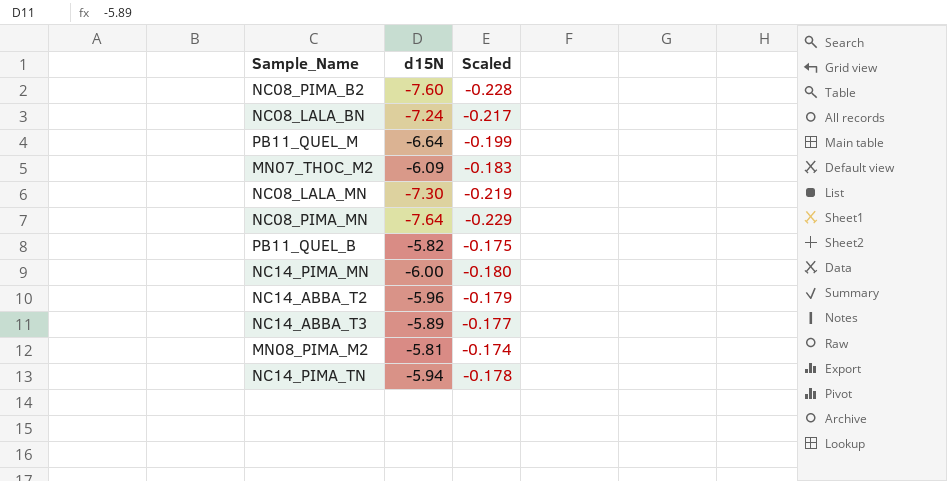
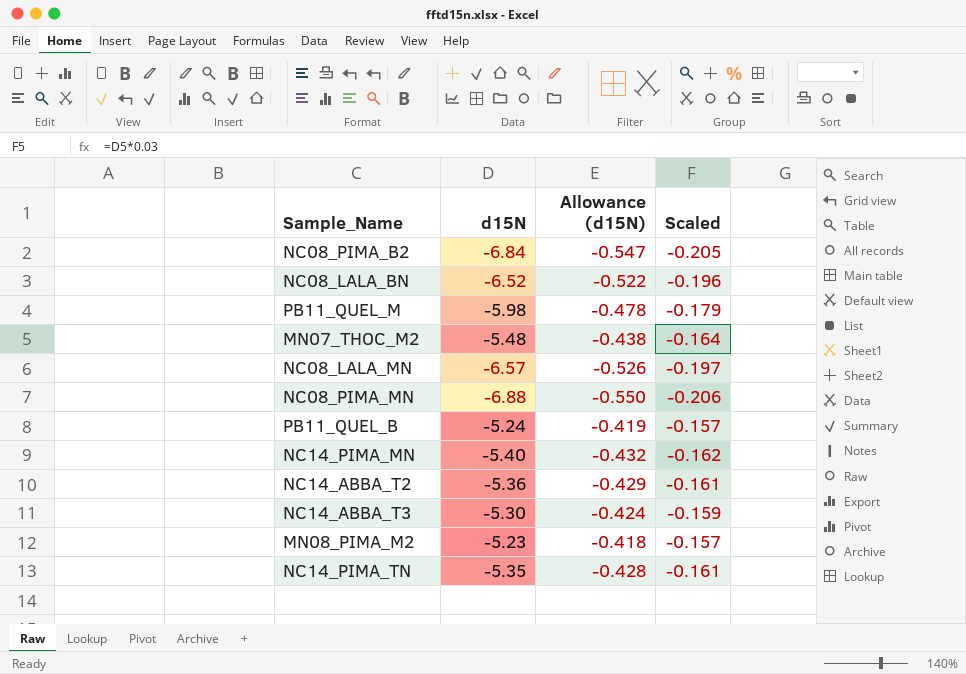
column Allowance (d15N) | formula: none -> [d15N] * 0.08
NC08_PIMA_B2 | d15N: -7.60 -> -6.84
NC08_PIMA_B2 | Scaled: -0.228 -> -0.205
NC08_LALA_BN | d15N: -7.24 -> -6.52
NC08_LALA_BN | Scaled: -0.217 -> -0.196
PB11_QUEL_M | d15N: -6.64 -> -5.98
PB11_QUEL_M | Scaled: -0.199 -> -0.179
MN07_THOC_M2 | d15N: -6.09 -> -5.48
MN07_THOC_M2 | Scaled: -0.183 -> -0.164
NC08_LALA_MN | d15N: -7.30 -> -6.57
NC08_LALA_MN | Scaled: -0.219 -> -0.197
NC08_PIMA_MN | d15N: -7.64 -> -6.88
NC08_PIMA_MN | Scaled: -0.229 -> -0.206
PB11_QUEL_B | d15N: -5.82 -> -5.24
PB11_QUEL_B | Scaled: -0.175 -> -0.157
NC14_PIMA_MN | d15N: -6.00 -> -5.40
NC14_PIMA_MN | Scaled: -0.180 -> -0.162
NC14_ABBA_T2 | d15N: -5.96 -> -5.36
NC14_ABBA_T2 | Scaled: -0.179 -> -0.161
NC14_ABBA_T3 | d15N: -5.89 -> -5.30
NC14_ABBA_T3 | Scaled: -0.177 -> -0.159
MN08_PIMA_M2 | d15N: -5.81 -> -5.23
MN08_PIMA_M2 | Scaled: -0.174 -> -0.157
NC14_PIMA_TN | d15N: -5.94 -> -5.35
NC14_PIMA_TN | Scaled: -0.178 -> -0.161

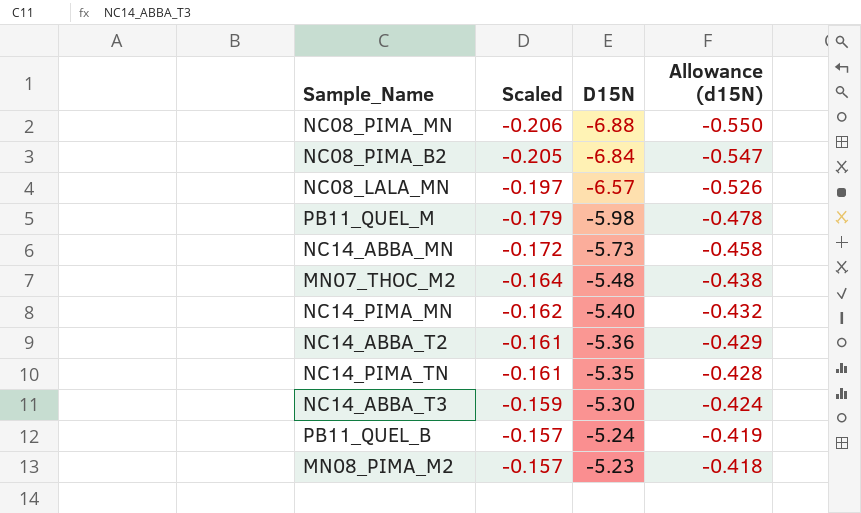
row order: none -> Scaled ascending
column Scaled | position: 4 -> 2
column name: d15N -> D15N
row NC08_LALA_BN: -6.52 | -0.522 | -0.196 -> none
row NC14_ABBA_MN: none -> -0.172 | -5.73 | -0.458

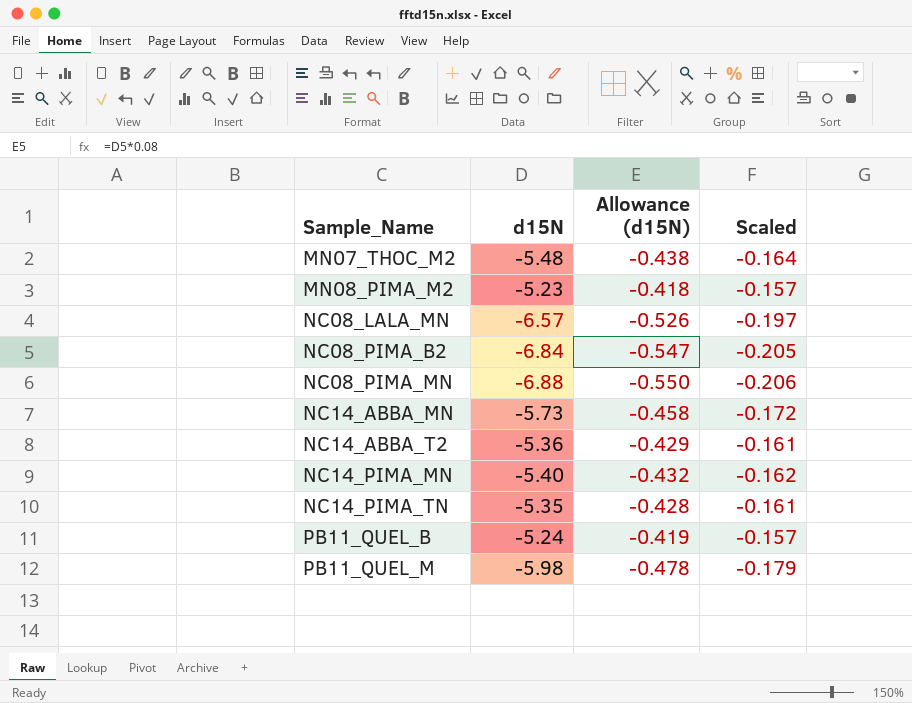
row order: Scaled ascending -> Sample_Name ascending
column name: D15N -> d15N
column Scaled | position: 2 -> 4
row NC14_ABBA_T3: -0.159 | -5.30 | -0.424 -> none

